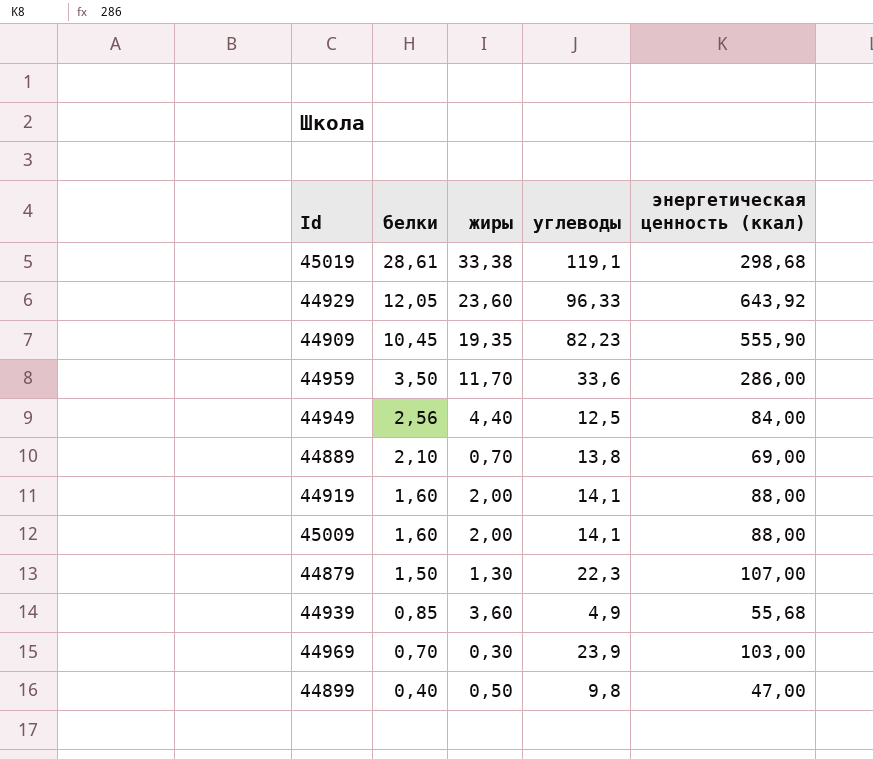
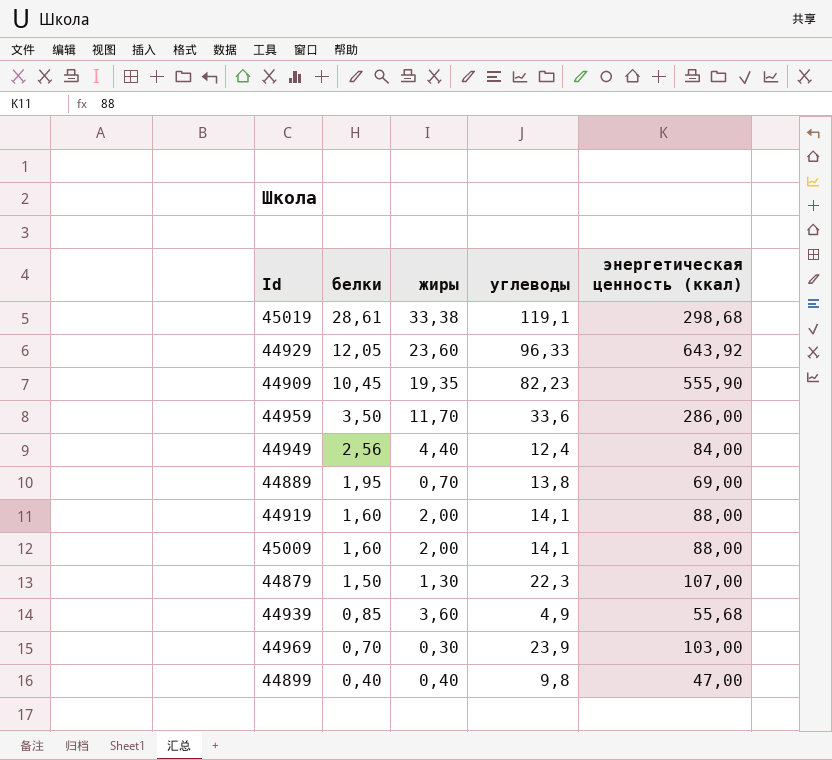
44949 | углеводы: 12,5 -> 12,4
44889 | белки: 2,10 -> 1,95
44899 | жиры: 0,50 -> 0,40

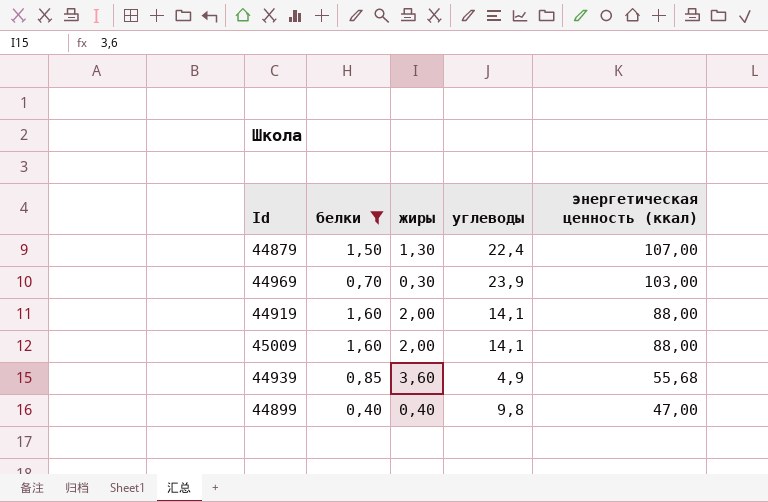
filter: none -> белки <= 1,60
row order: белки descending -> энергетическая ценность (ккал) descending
44879 | углеводы: 22,3 -> 22,4

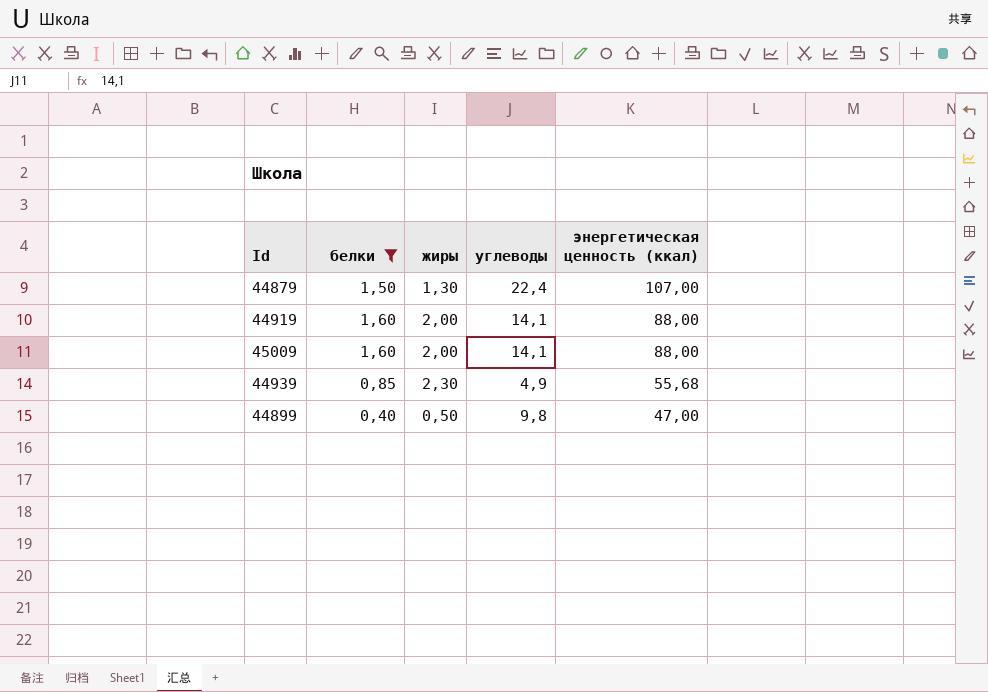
row 44969: 0,70 | 0,30 | 23,9 | 103,00 -> none
44939 | жиры: 3,60 -> 2,30
44899 | жиры: 0,40 -> 0,50

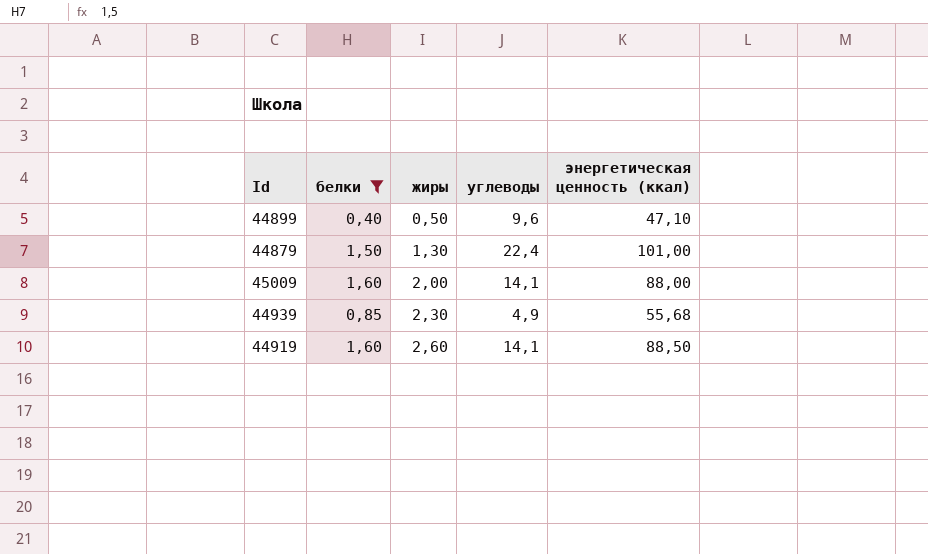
row order: энергетическая ценность (ккал) descending -> жиры ascending
44899 | углеводы: 9,8 -> 9,6
44899 | энергетическая ценность (ккал): 47,00 -> 47,10
44879 | энергетическая ценность (ккал): 107,00 -> 101,00
44919 | жиры: 2,00 -> 2,60
44919 | энергетическая ценность (ккал): 88,00 -> 88,50

